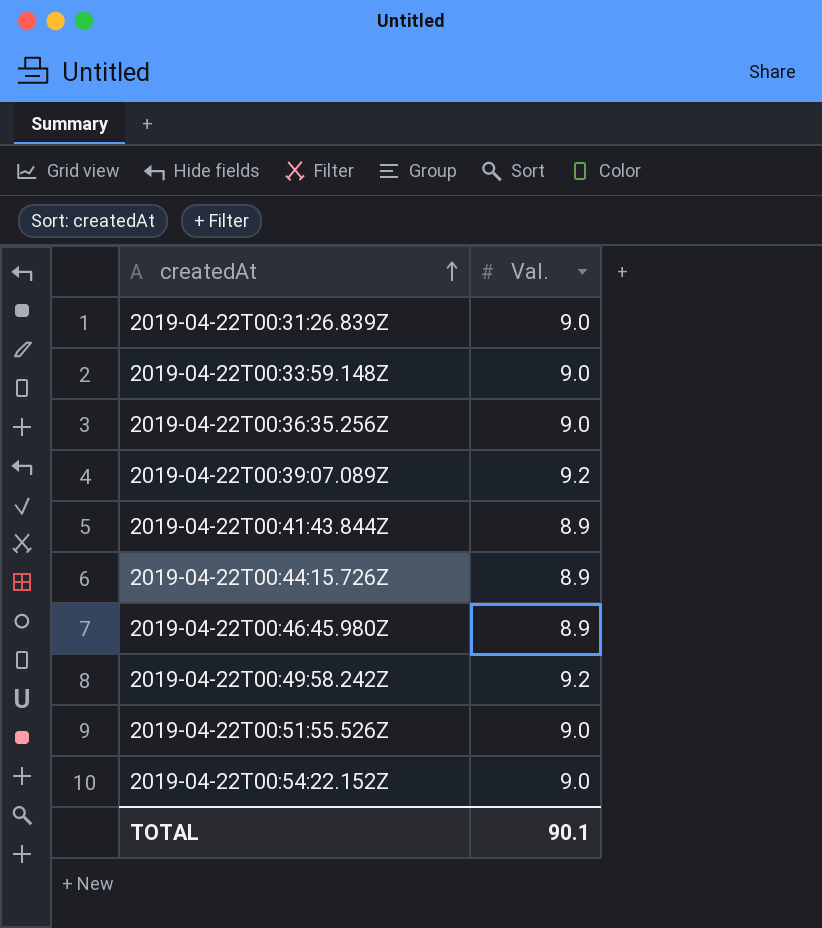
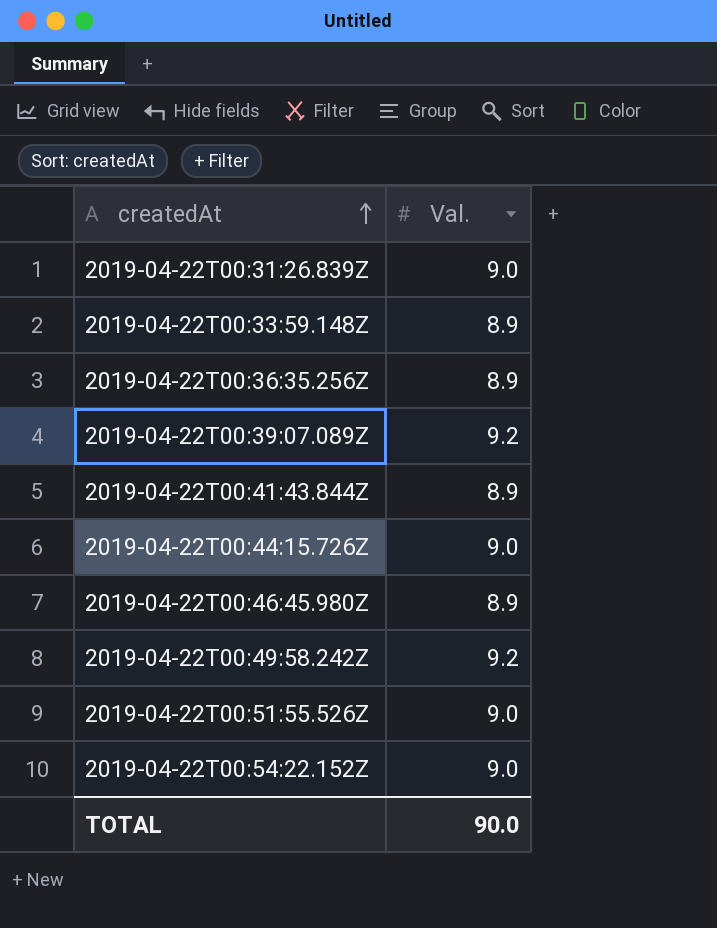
2019-04-22T00:33:59.148Z | Val.: 9.0 -> 8.9
2019-04-22T00:36:35.256Z | Val.: 9.0 -> 8.9
2019-04-22T00:44:15.726Z | Val.: 8.9 -> 9.0
TOTAL | Val.: 90.1 -> 90.0

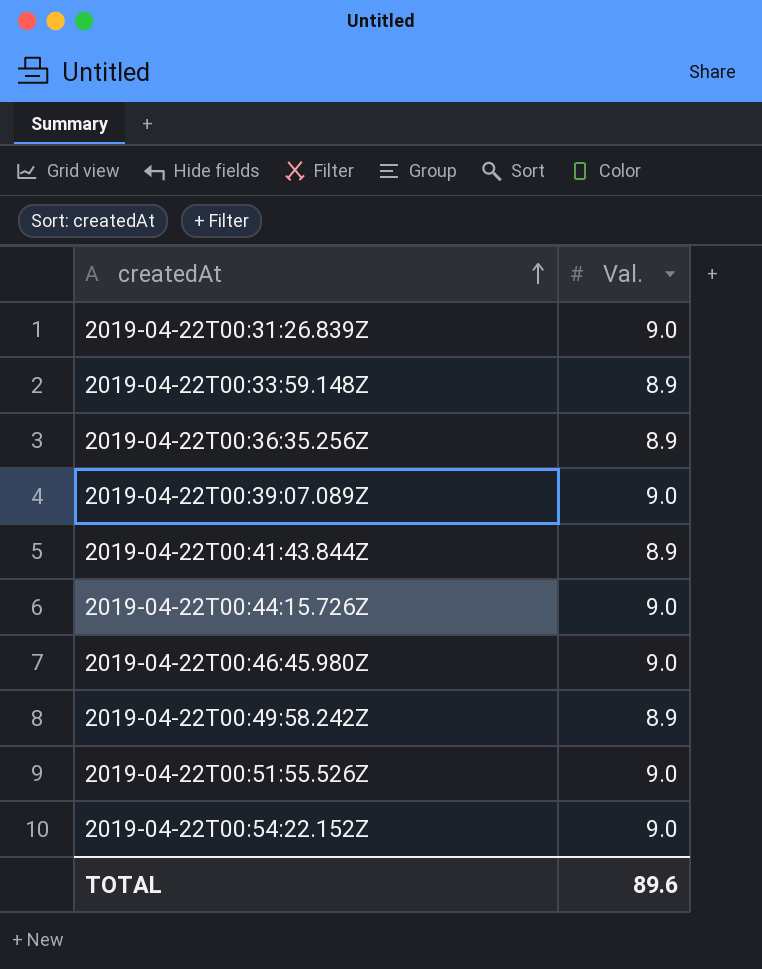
2019-04-22T00:39:07.089Z | Val.: 9.2 -> 9.0
2019-04-22T00:46:45.980Z | Val.: 8.9 -> 9.0
2019-04-22T00:49:58.242Z | Val.: 9.2 -> 8.9
TOTAL | Val.: 90.0 -> 89.6

